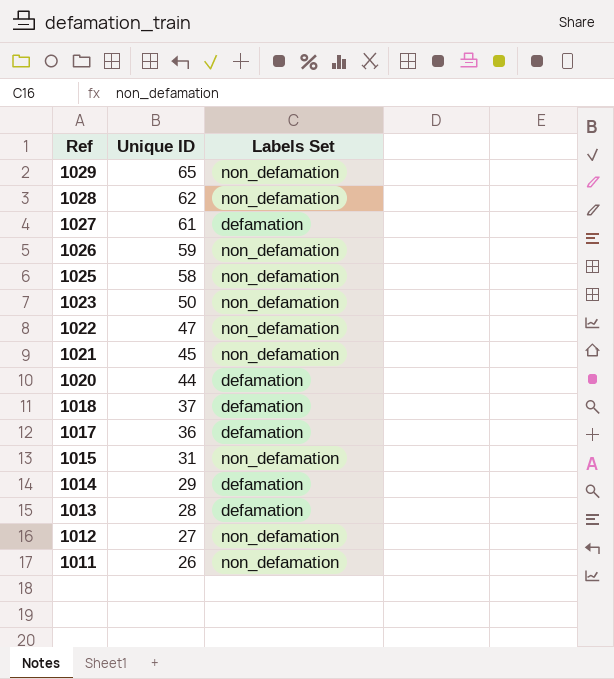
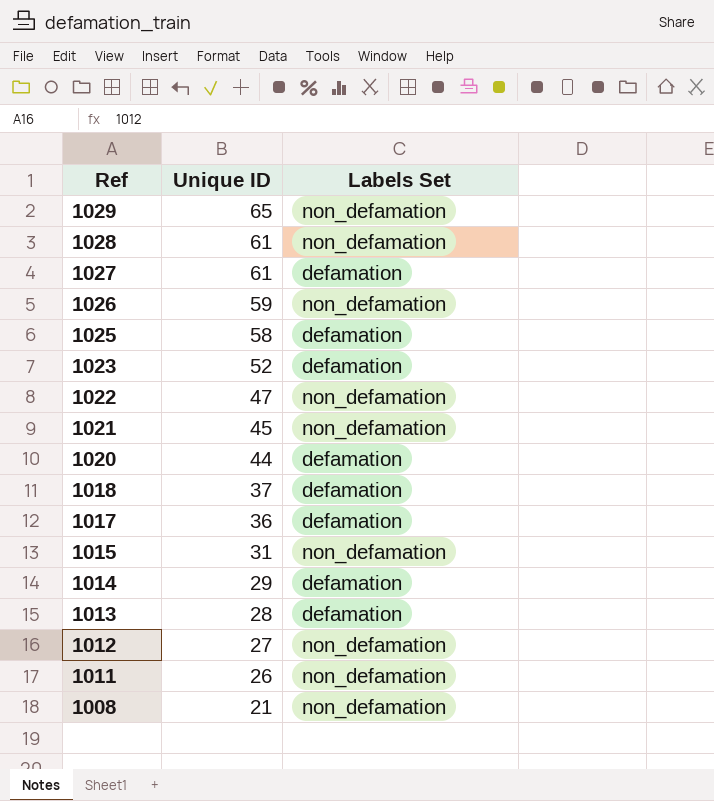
1028 | Unique ID: 62 -> 61
1025 | Labels Set: non_defamation -> defamation
1023 | Unique ID: 50 -> 52
1023 | Labels Set: non_defamation -> defamation
row 1008: none -> 21 | non_defamation

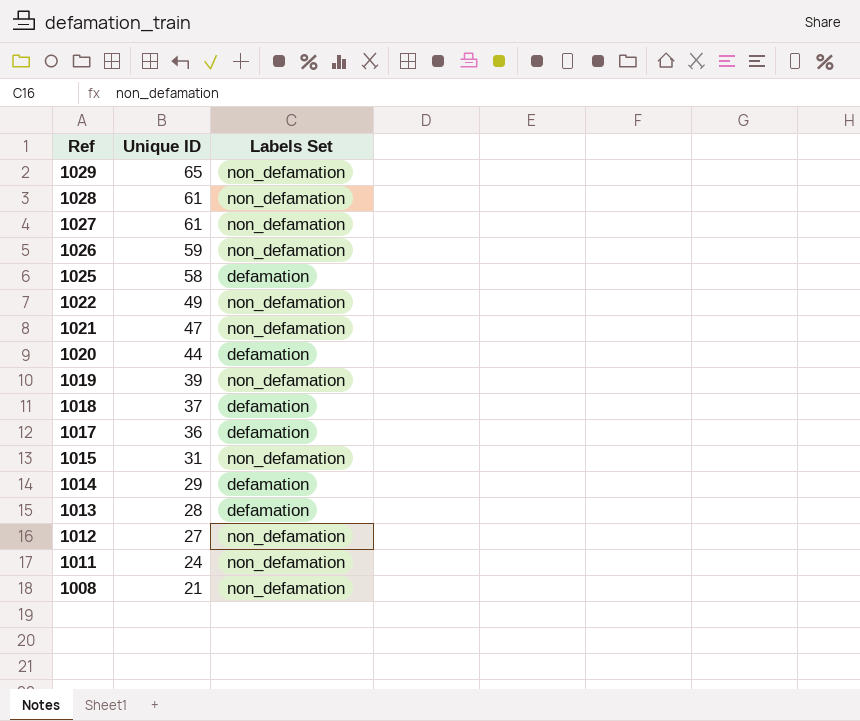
row 1023: 52 | defamation -> none
1027 | Labels Set: defamation -> non_defamation
1022 | Unique ID: 47 -> 49
1021 | Unique ID: 45 -> 47
row 1019: none -> 39 | non_defamation
1011 | Unique ID: 26 -> 24

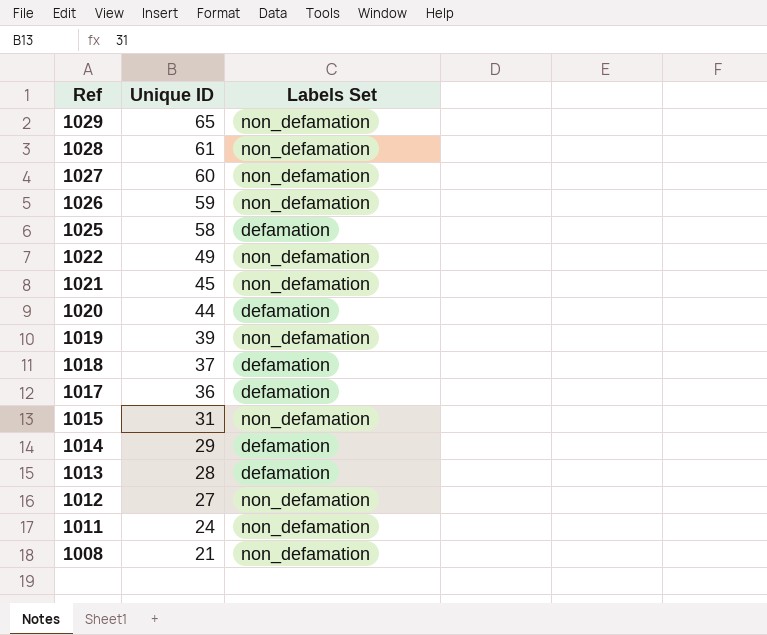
1027 | Unique ID: 61 -> 60
1021 | Unique ID: 47 -> 45

